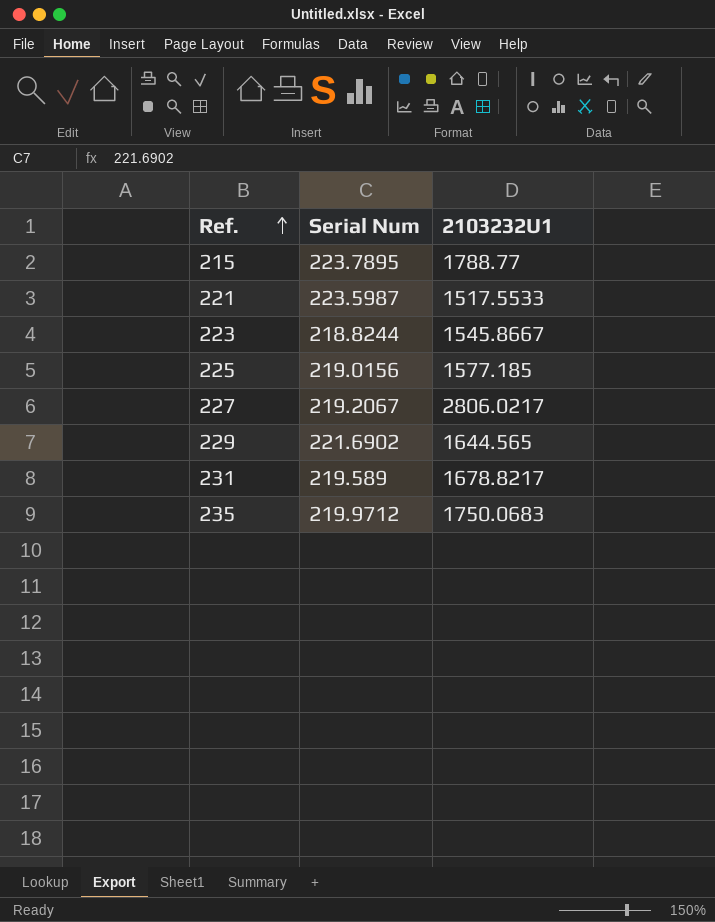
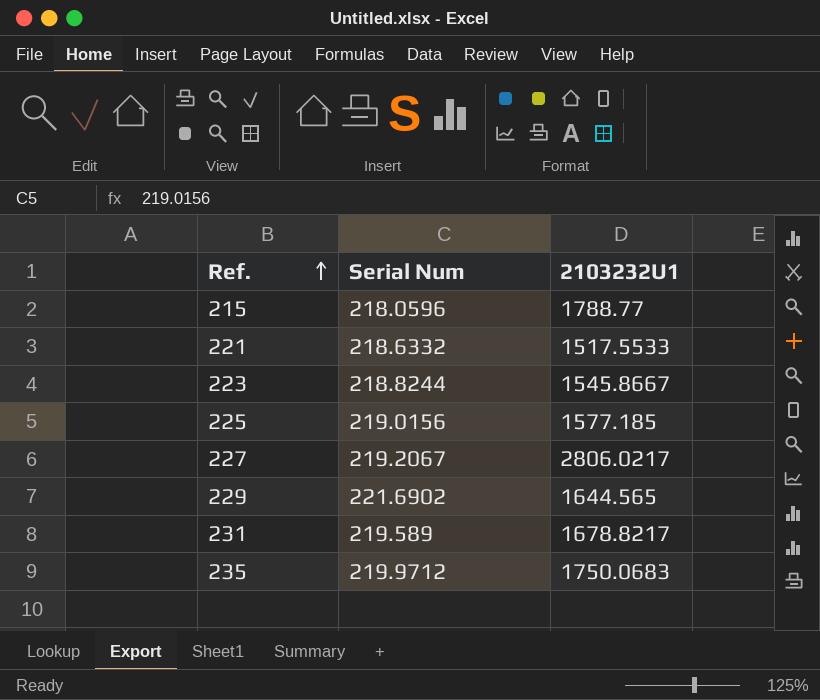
215 | Serial Num: 223.7895 -> 218.0596
221 | Serial Num: 223.5987 -> 218.6332

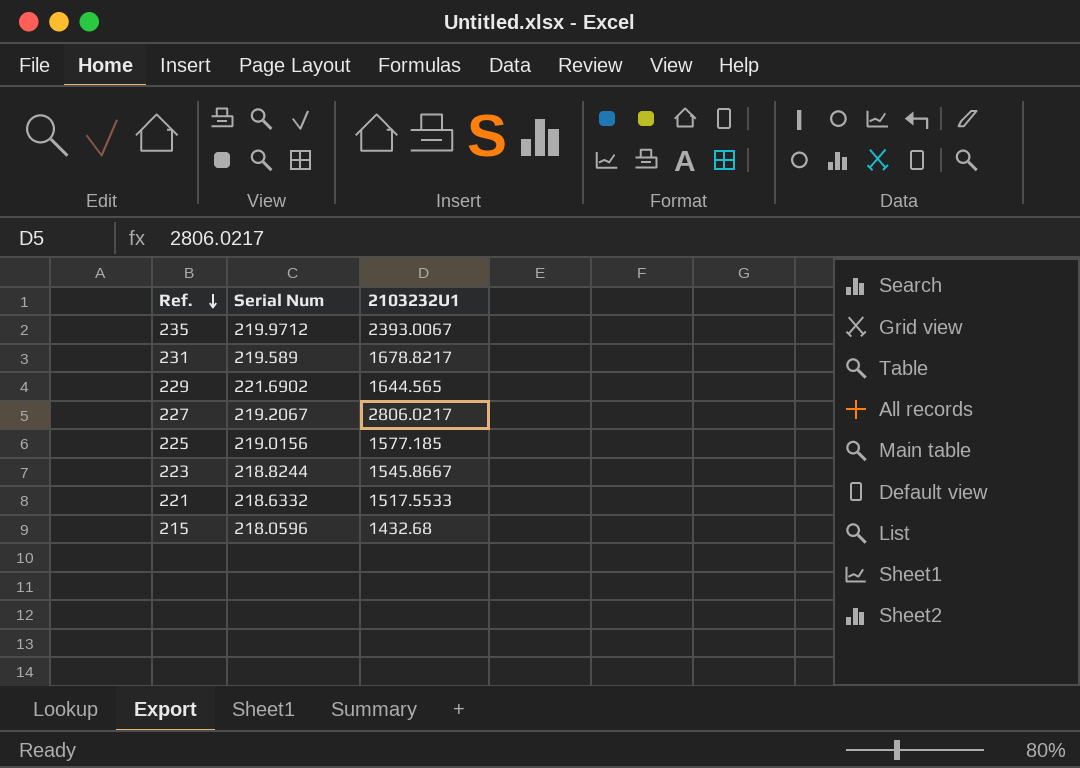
row order: Ref. ascending -> Ref. descending
235 | 2103232U1: 1750.0683 -> 2393.0067
215 | 2103232U1: 1788.77 -> 1432.68

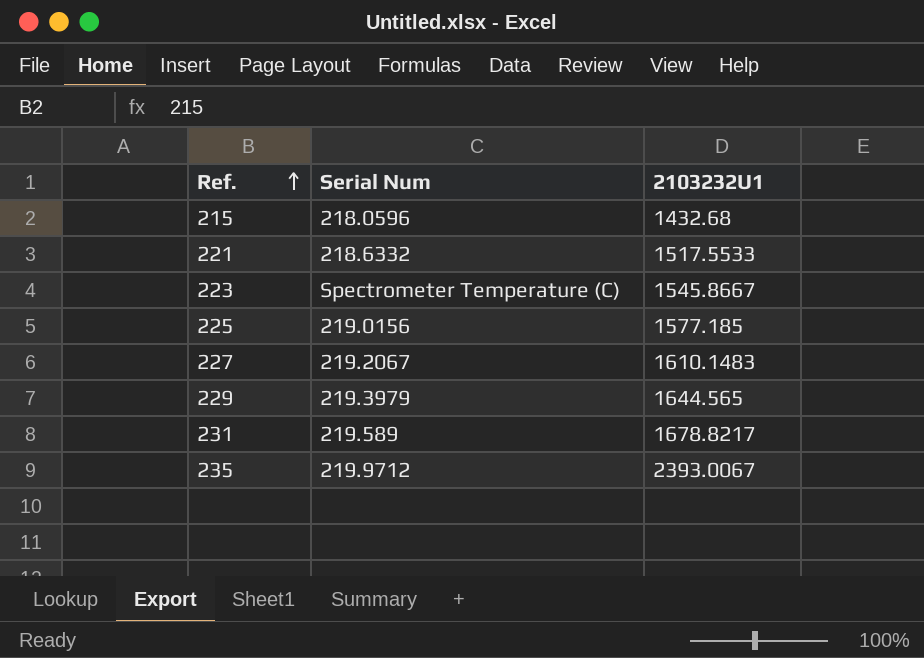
row order: Ref. descending -> Ref. ascending
223 | Serial Num: 218.8244 -> Spectrometer Temperature (C)
227 | 2103232U1: 2806.0217 -> 1610.1483
229 | Serial Num: 221.6902 -> 219.3979

